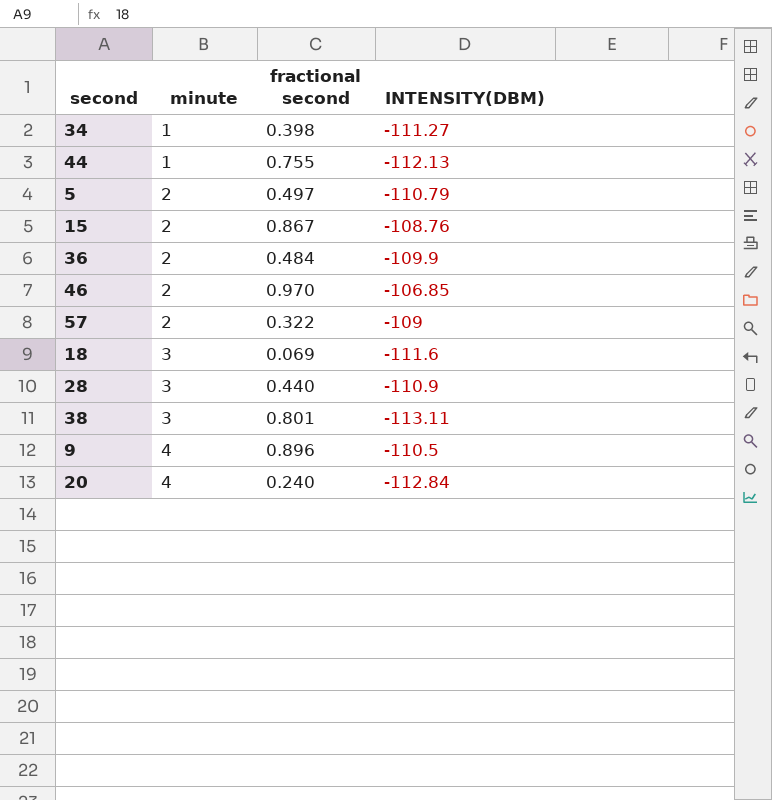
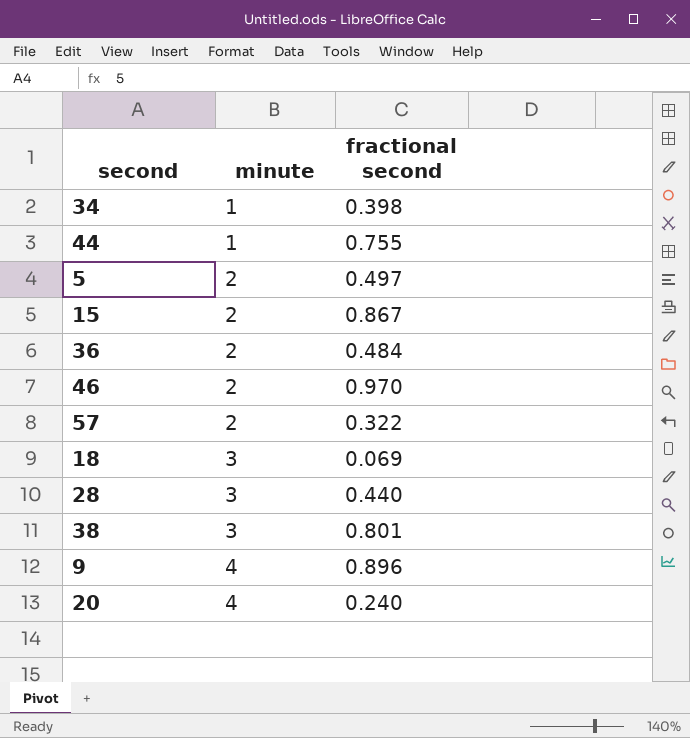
column INTENSITY(DBM) | position: 4 -> none

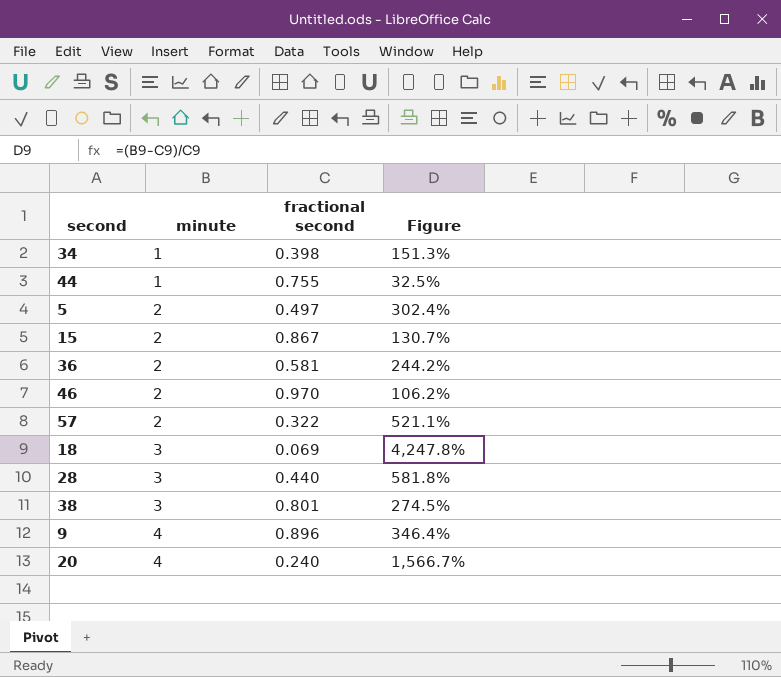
column Figure | formula: none -> ([minute] - [fractional second]) / [fractional second]
36 | fractional second: 0.484 -> 0.581

